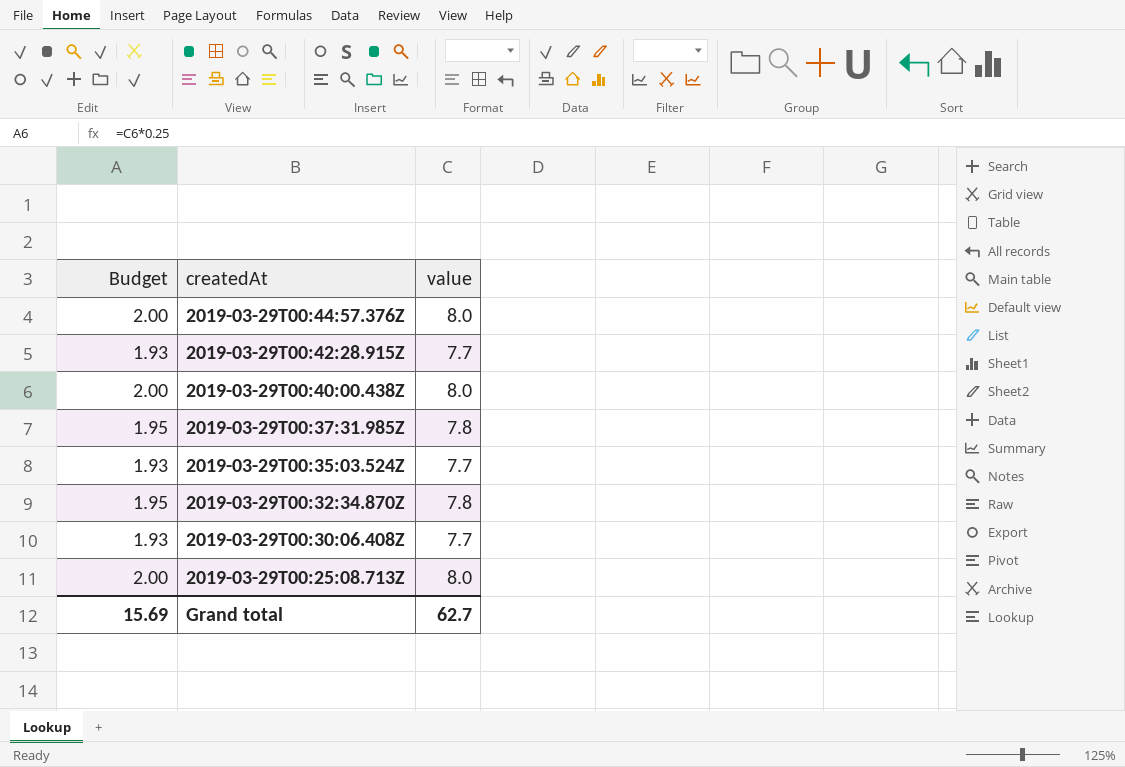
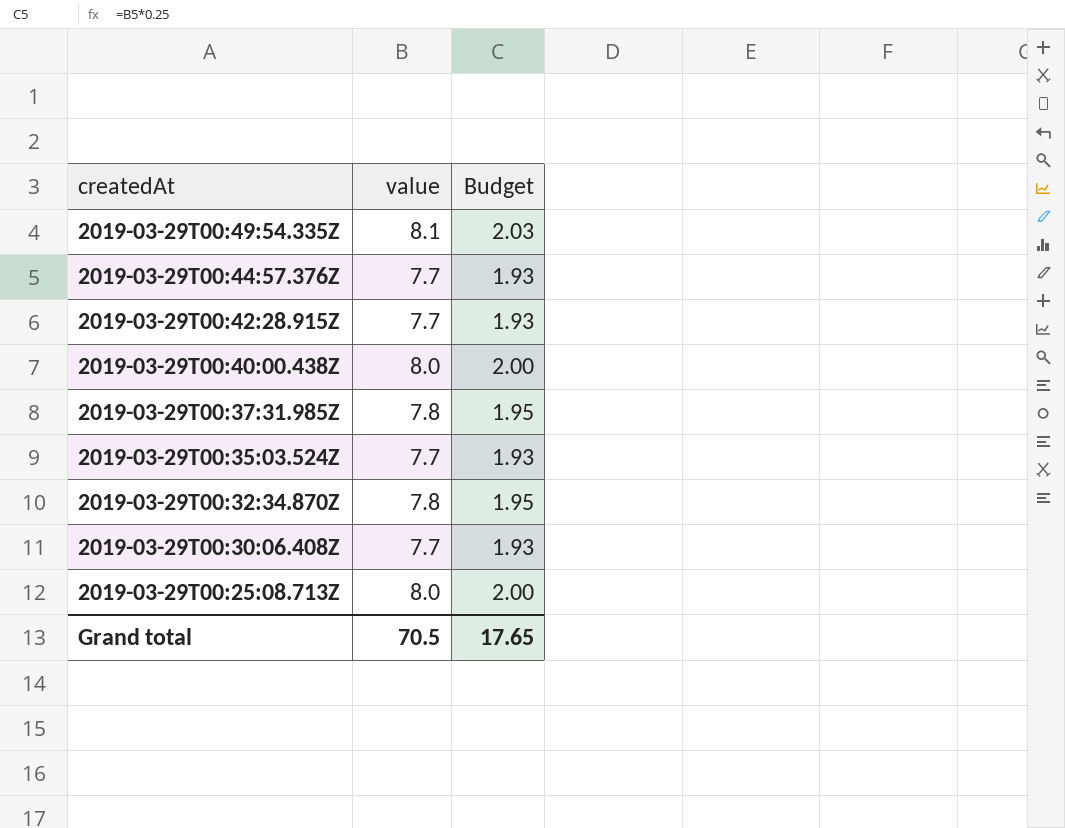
column Budget | position: 1 -> 3
row 2019-03-29T00:49:54.335Z: none -> 8.1 | 2.03
2019-03-29T00:44:57.376Z | value: 8.0 -> 7.7
2019-03-29T00:44:57.376Z | Budget: 2.00 -> 1.93
Grand total | value: 62.7 -> 70.5
Grand total | Budget: 15.69 -> 17.65

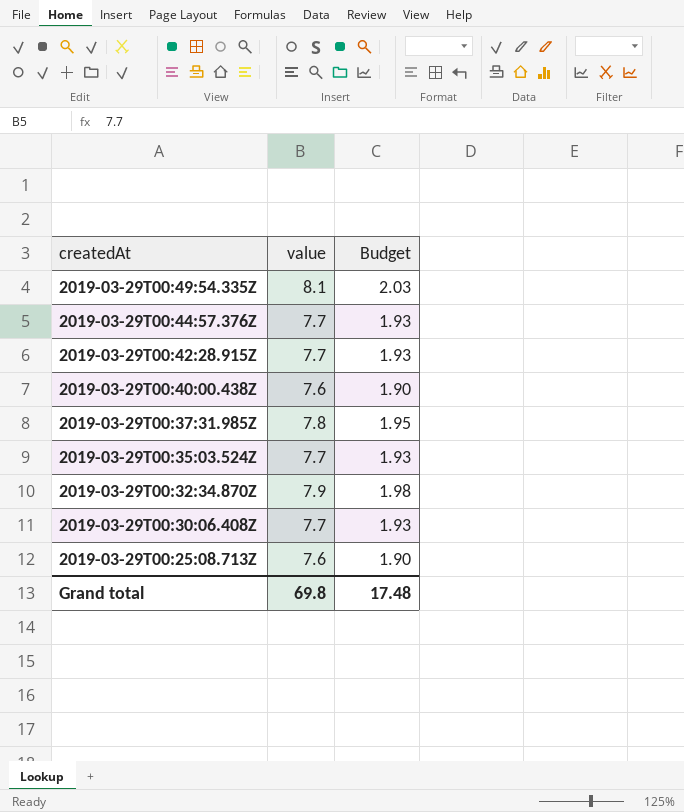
2019-03-29T00:40:00.438Z | value: 8.0 -> 7.6
2019-03-29T00:40:00.438Z | Budget: 2.00 -> 1.90
2019-03-29T00:32:34.870Z | value: 7.8 -> 7.9
2019-03-29T00:32:34.870Z | Budget: 1.95 -> 1.98
2019-03-29T00:25:08.713Z | value: 8.0 -> 7.6
2019-03-29T00:25:08.713Z | Budget: 2.00 -> 1.90
Grand total | value: 70.5 -> 69.8
Grand total | Budget: 17.65 -> 17.48

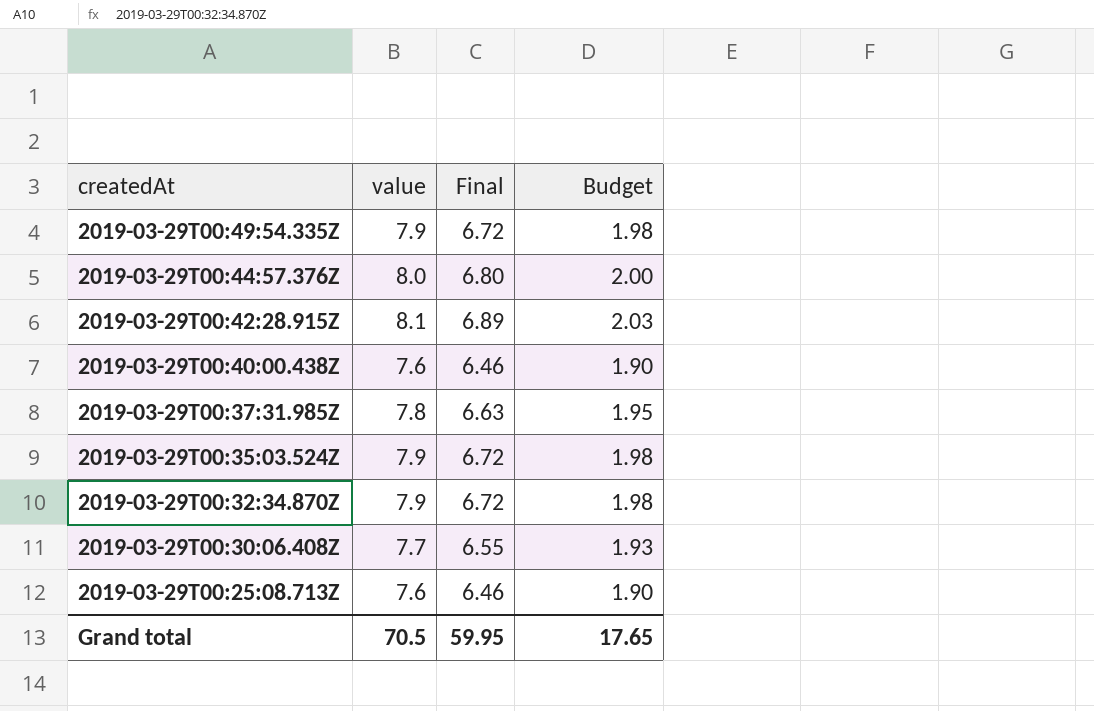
column Final | formula: none -> [value] * 0.85
2019-03-29T00:49:54.335Z | value: 8.1 -> 7.9
2019-03-29T00:49:54.335Z | Budget: 2.03 -> 1.98
2019-03-29T00:44:57.376Z | value: 7.7 -> 8.0
2019-03-29T00:44:57.376Z | Budget: 1.93 -> 2.00
2019-03-29T00:42:28.915Z | value: 7.7 -> 8.1
2019-03-29T00:42:28.915Z | Budget: 1.93 -> 2.03
2019-03-29T00:35:03.524Z | value: 7.7 -> 7.9
2019-03-29T00:35:03.524Z | Budget: 1.93 -> 1.98
Grand total | value: 69.8 -> 70.5
Grand total | Budget: 17.48 -> 17.65

